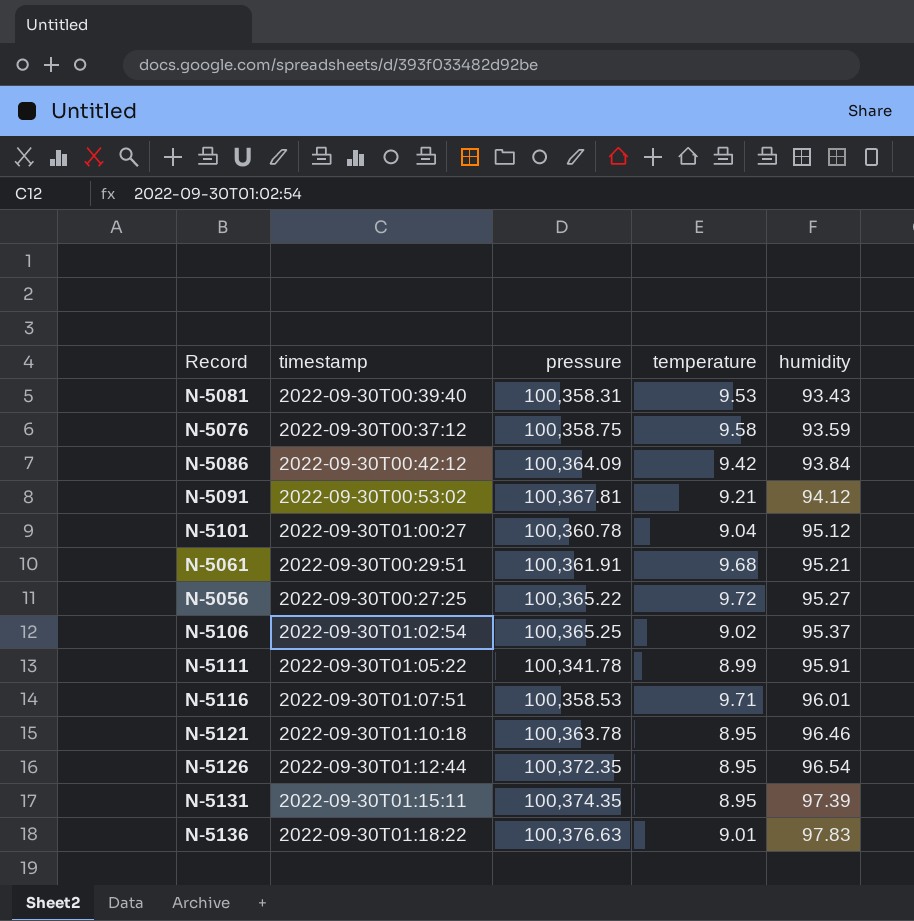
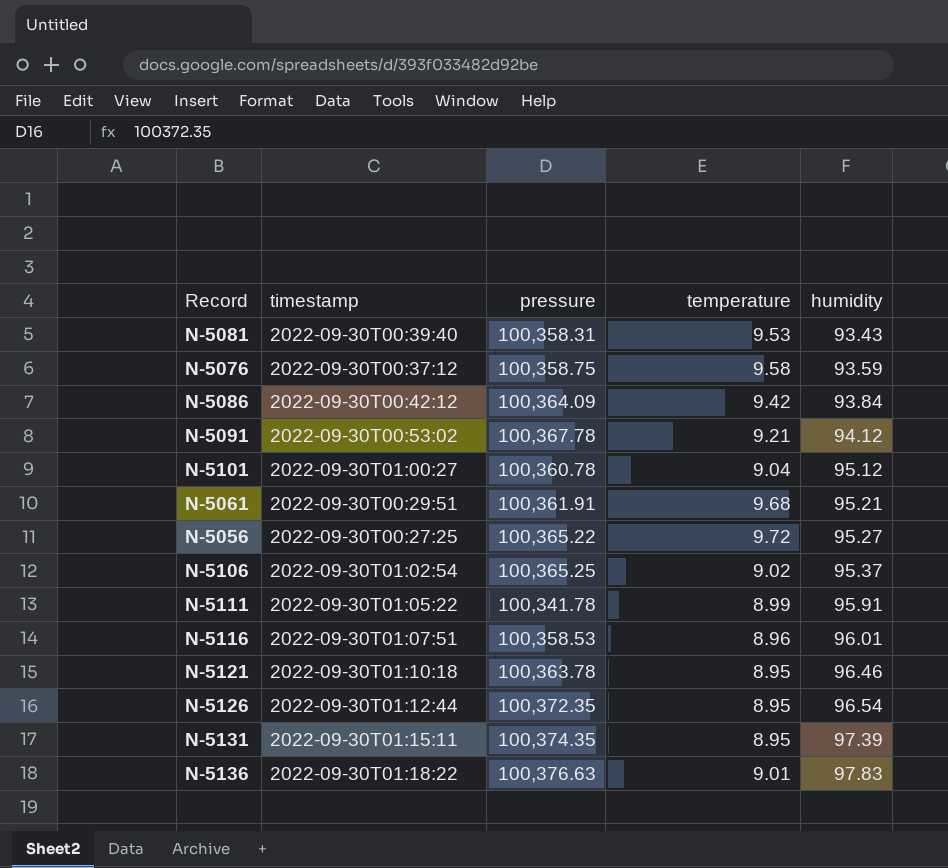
N-5091 | pressure: 100,367.81 -> 100,367.78
N-5116 | temperature: 9.71 -> 8.96

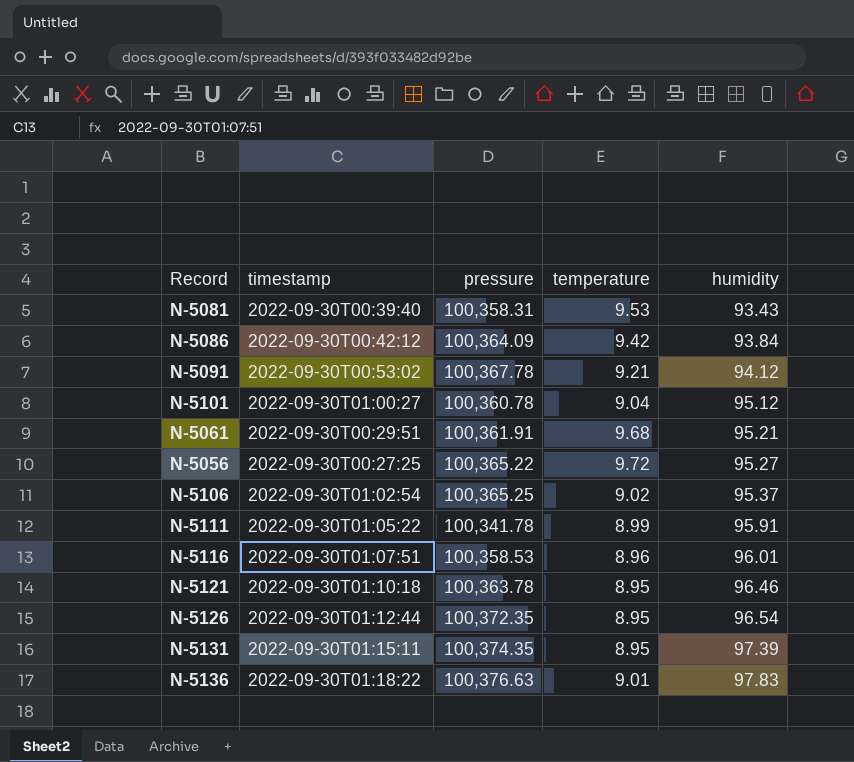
row N-5076: 2022-09-30T00:37:12 | 100,358.75 | 9.58 | 93.59 -> none

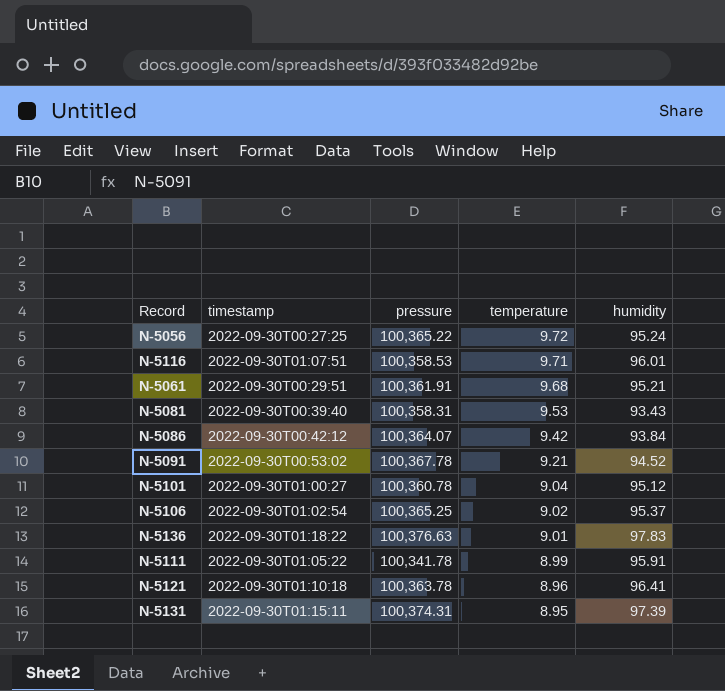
row order: humidity ascending -> temperature descending
row N-5126: 2022-09-30T01:12:44 | 100,372.35 | 8.95 | 96.54 -> none
N-5056 | humidity: 95.27 -> 95.24
N-5116 | temperature: 8.96 -> 9.71
N-5086 | pressure: 100,364.09 -> 100,364.07
N-5091 | humidity: 94.12 -> 94.52
N-5121 | temperature: 8.95 -> 8.96
N-5121 | humidity: 96.46 -> 96.41
N-5131 | pressure: 100,374.35 -> 100,374.31

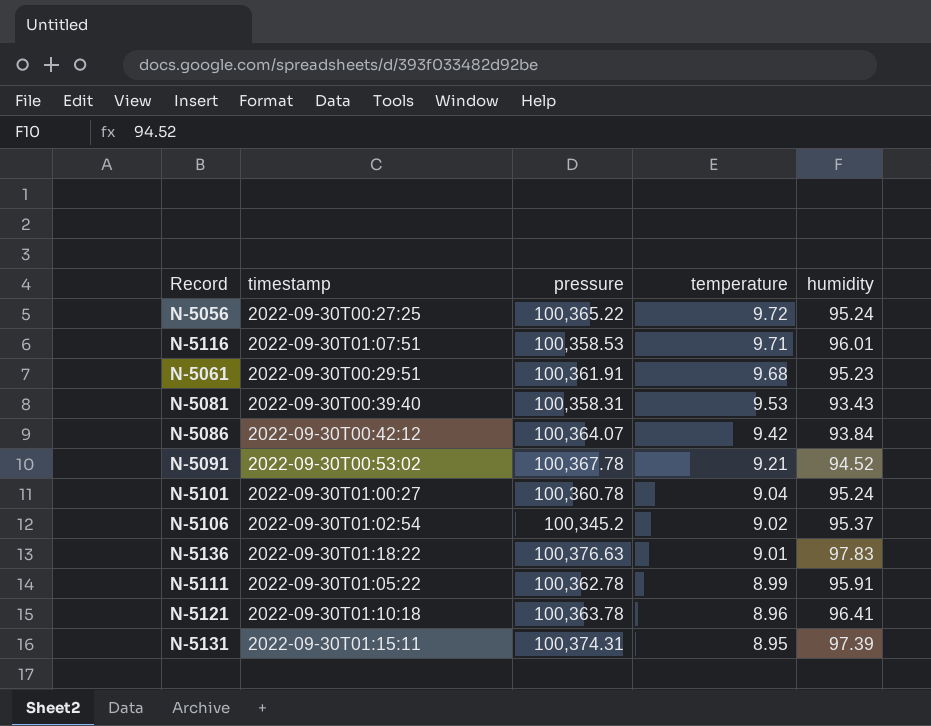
N-5061 | humidity: 95.21 -> 95.23
N-5101 | humidity: 95.12 -> 95.24
N-5106 | pressure: 100,365.25 -> 100,345.2
N-5111 | pressure: 100,341.78 -> 100,362.78

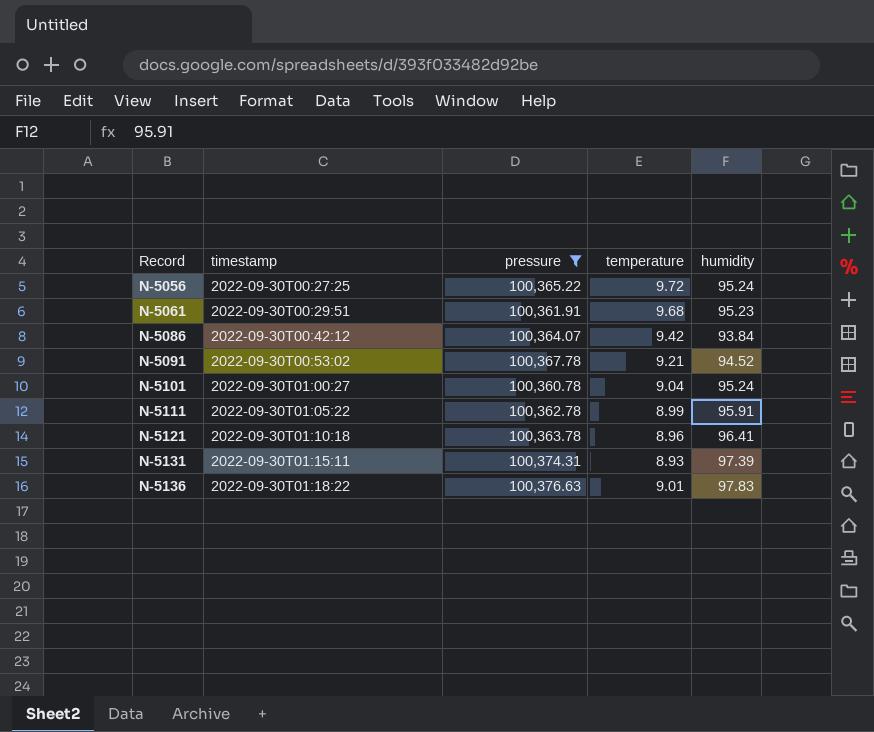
filter: none -> pressure >= 100,360.78
row order: temperature descending -> Record ascending
N-5131 | temperature: 8.95 -> 8.93

